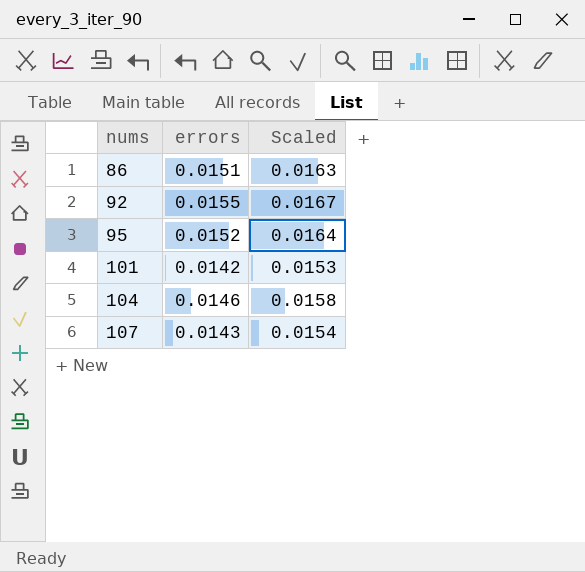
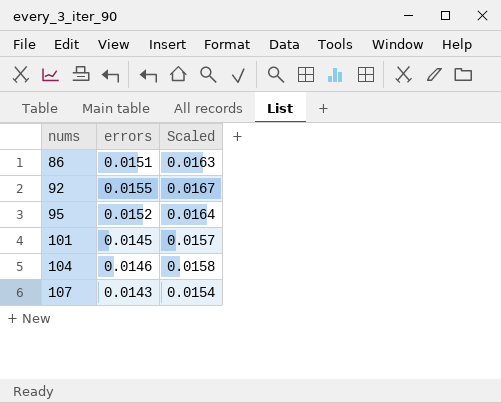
101 | errors: 0.0142 -> 0.0145
101 | Scaled: 0.0153 -> 0.0157

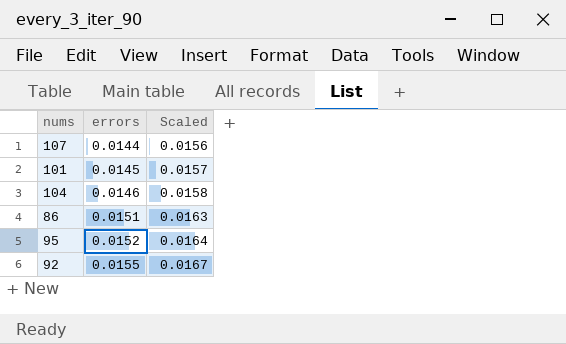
row order: nums ascending -> errors ascending
107 | errors: 0.0143 -> 0.0144
107 | Scaled: 0.0154 -> 0.0156

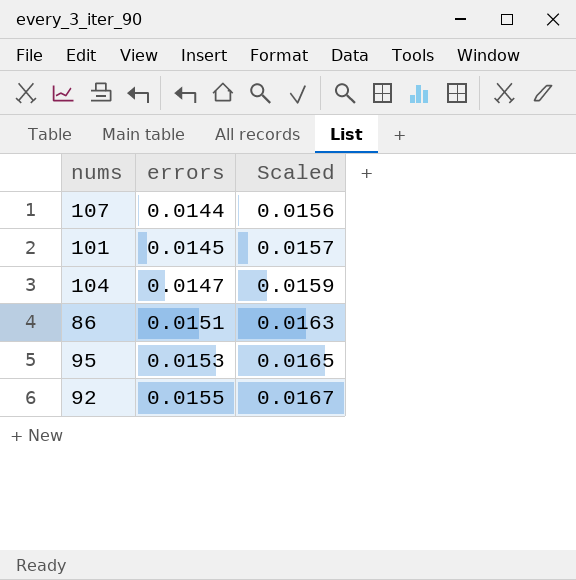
104 | errors: 0.0146 -> 0.0147
104 | Scaled: 0.0158 -> 0.0159
95 | errors: 0.0152 -> 0.0153
95 | Scaled: 0.0164 -> 0.0165

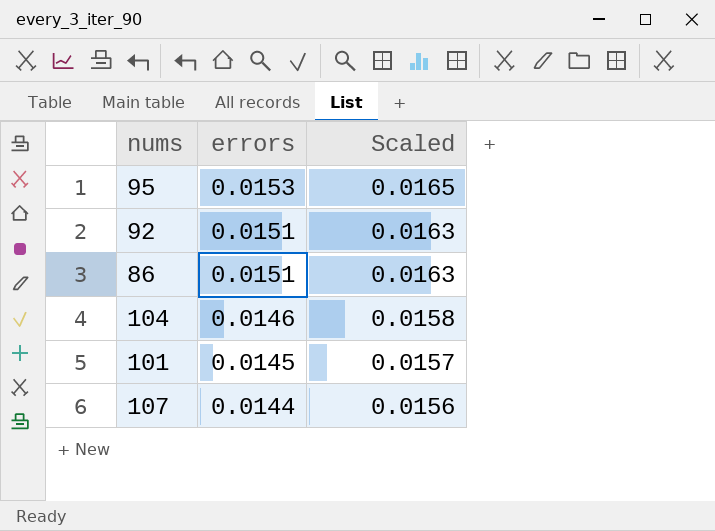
row order: errors ascending -> errors descending
92 | errors: 0.0155 -> 0.0151
92 | Scaled: 0.0167 -> 0.0163
104 | errors: 0.0147 -> 0.0146
104 | Scaled: 0.0159 -> 0.0158

